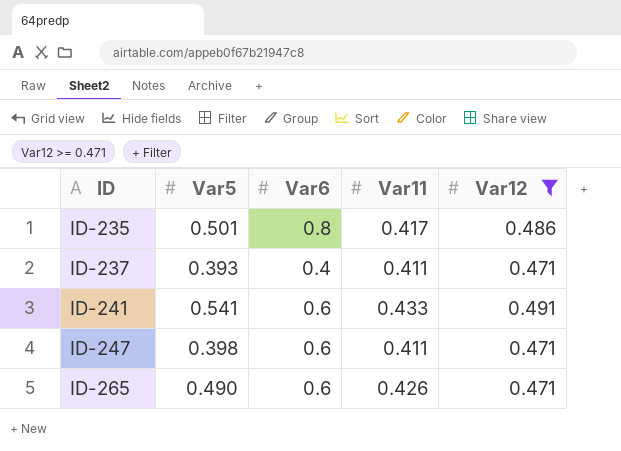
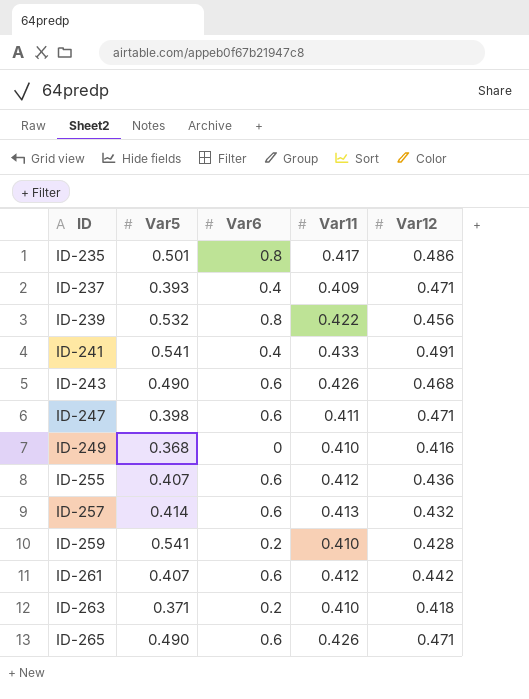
filter: Var12 >= 0.471 -> none
ID-237 | Var11: 0.411 -> 0.409
ID-241 | Var6: 0.6 -> 0.4

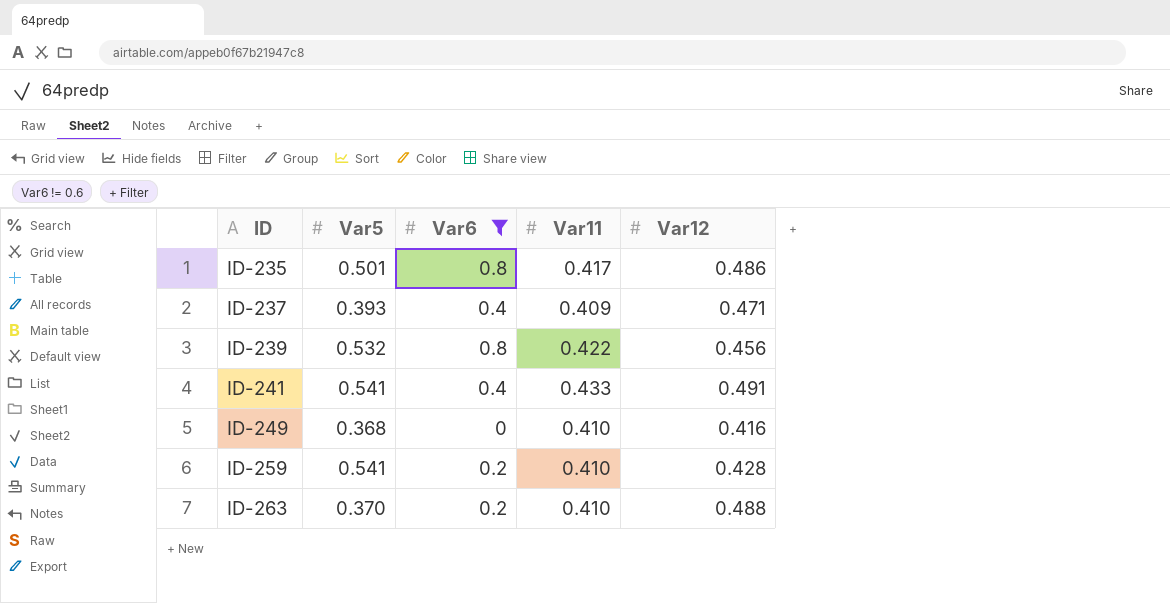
filter: none -> Var6 != 0.6
ID-263 | Var5: 0.371 -> 0.370
ID-263 | Var12: 0.418 -> 0.488

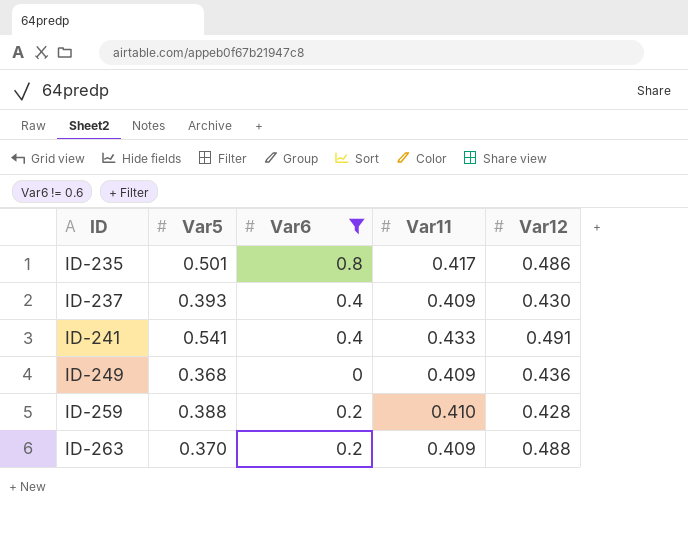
row ID-239: 0.532 | 0.8 | 0.422 | 0.456 -> none
ID-237 | Var12: 0.471 -> 0.430
ID-249 | Var11: 0.410 -> 0.409
ID-249 | Var12: 0.416 -> 0.436
ID-259 | Var5: 0.541 -> 0.388
ID-263 | Var11: 0.410 -> 0.409

